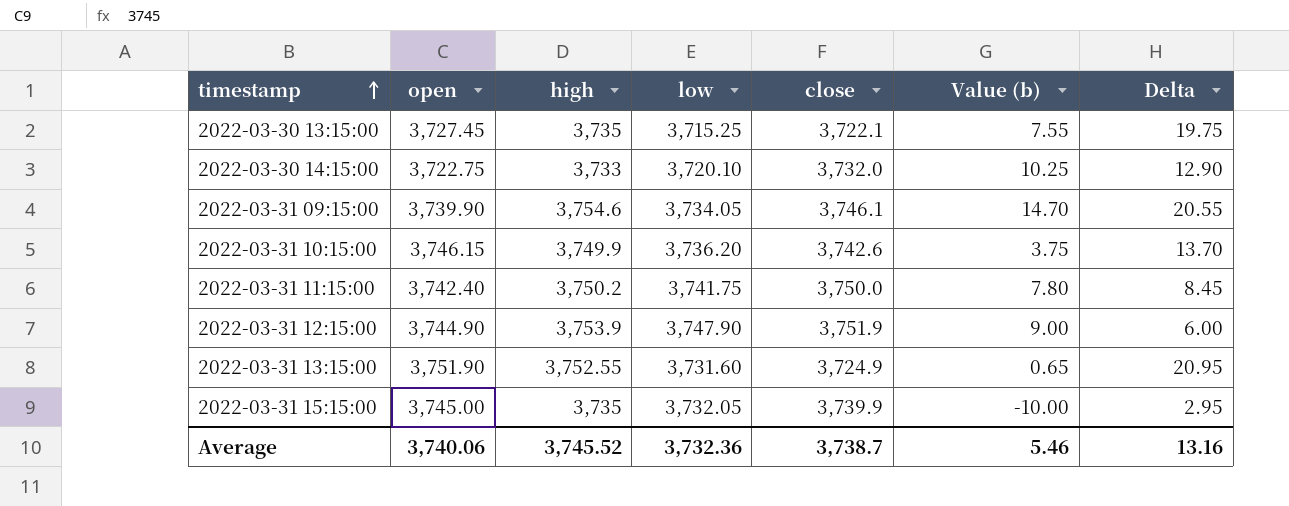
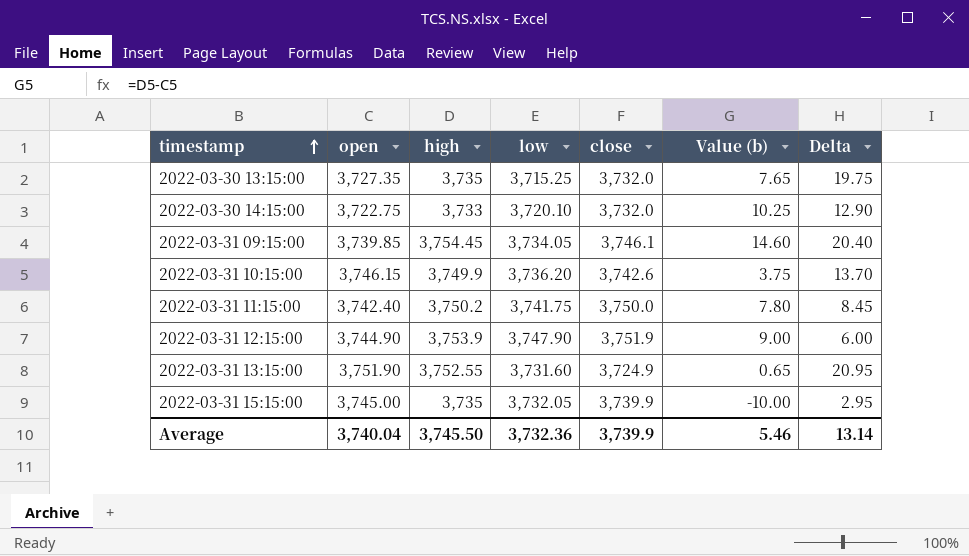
2022-03-30 13:15:00 | open: 3,727.45 -> 3,727.35
2022-03-30 13:15:00 | close: 3,722.1 -> 3,732.0
2022-03-30 13:15:00 | Value (b): 7.55 -> 7.65
2022-03-31 09:15:00 | open: 3,739.90 -> 3,739.85
2022-03-31 09:15:00 | high: 3,754.6 -> 3,754.45
2022-03-31 09:15:00 | Value (b): 14.70 -> 14.60
2022-03-31 09:15:00 | Delta: 20.55 -> 20.40
Average | open: 3,740.06 -> 3,740.04
Average | high: 3,745.52 -> 3,745.50
Average | close: 3,738.7 -> 3,739.9
Average | Delta: 13.16 -> 13.14

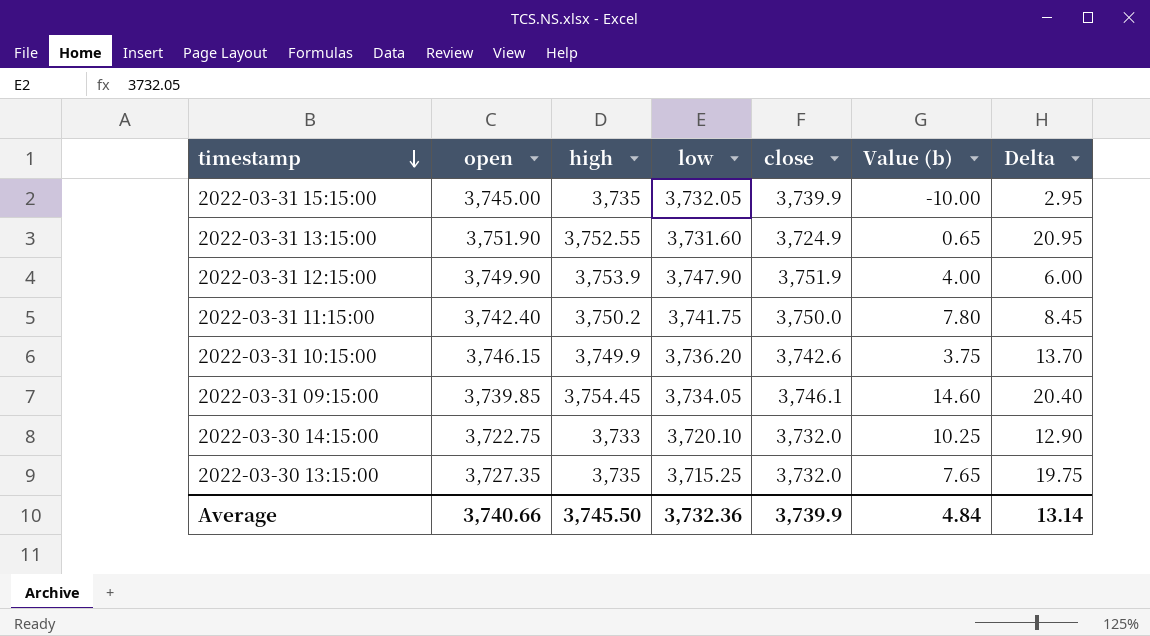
row order: timestamp ascending -> timestamp descending
2022-03-31 12:15:00 | open: 3,744.90 -> 3,749.90
2022-03-31 12:15:00 | Value (b): 9.00 -> 4.00
Average | open: 3,740.04 -> 3,740.66
Average | Value (b): 5.46 -> 4.84

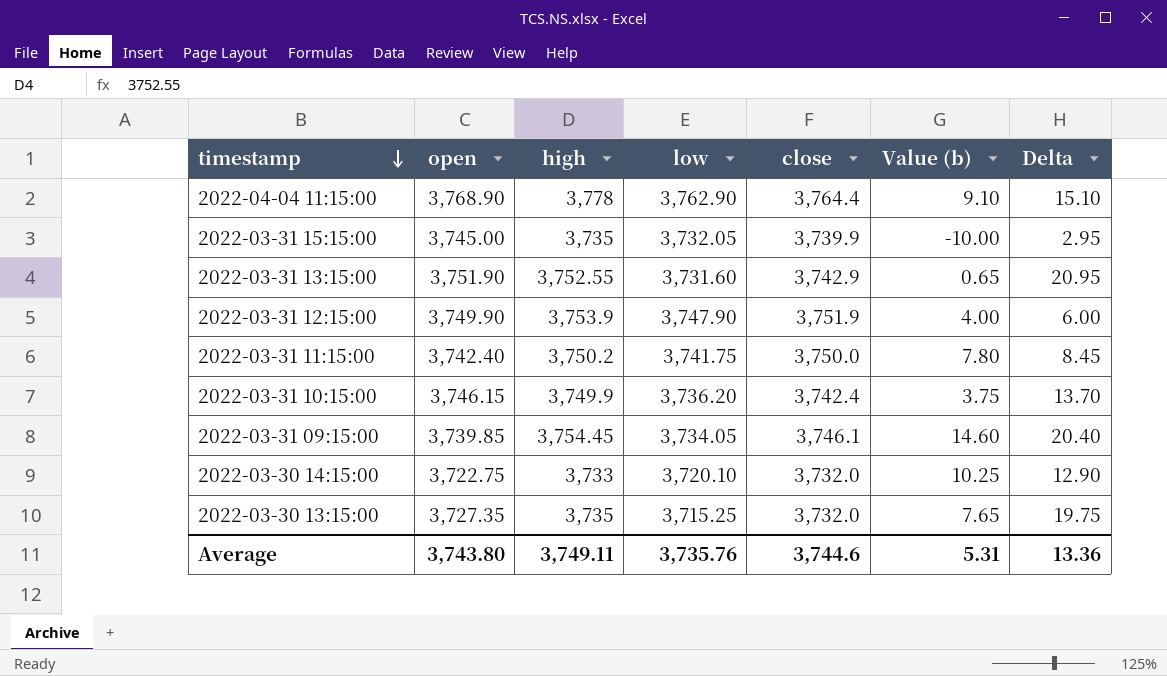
row 2022-04-04 11:15:00: none -> 3,768.90 | 3,778 | 3,762.90 | 3,764.4 | 9.10 | 15.10
2022-03-31 13:15:00 | close: 3,724.9 -> 3,742.9
2022-03-31 10:15:00 | close: 3,742.6 -> 3,742.4
Average | open: 3,740.66 -> 3,743.80
Average | high: 3,745.50 -> 3,749.11
Average | low: 3,732.36 -> 3,735.76
Average | close: 3,739.9 -> 3,744.6
Average | Value (b): 4.84 -> 5.31
Average | Delta: 13.14 -> 13.36

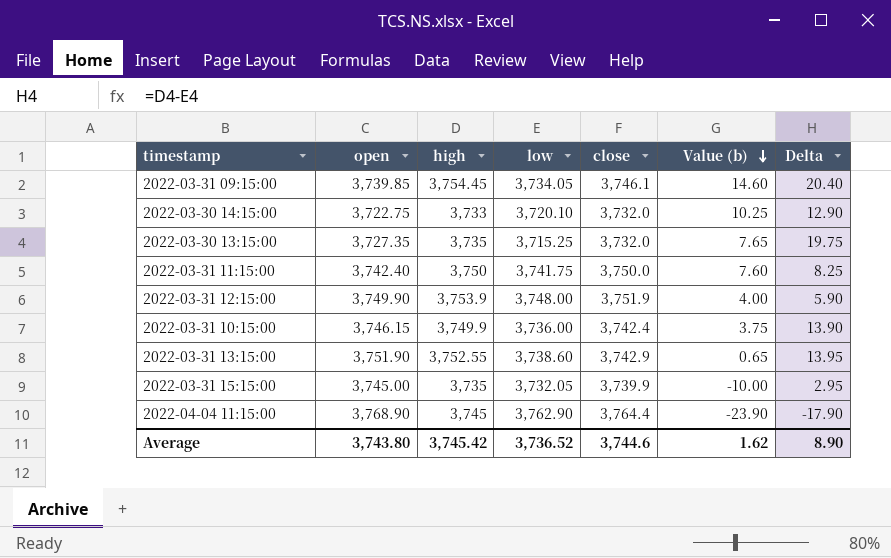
row order: timestamp descending -> Value (b) descending
2022-03-31 11:15:00 | high: 3,750.2 -> 3,750
2022-03-31 11:15:00 | Value (b): 7.80 -> 7.60
2022-03-31 11:15:00 | Delta: 8.45 -> 8.25
2022-03-31 12:15:00 | low: 3,747.90 -> 3,748.00
2022-03-31 12:15:00 | Delta: 6.00 -> 5.90
2022-03-31 10:15:00 | low: 3,736.20 -> 3,736.00
2022-03-31 10:15:00 | Delta: 13.70 -> 13.90
2022-03-31 13:15:00 | low: 3,731.60 -> 3,738.60
2022-03-31 13:15:00 | Delta: 20.95 -> 13.95
2022-04-04 11:15:00 | high: 3,778 -> 3,745
2022-04-04 11:15:00 | Value (b): 9.10 -> -23.90
2022-04-04 11:15:00 | Delta: 15.10 -> -17.90
Average | high: 3,749.11 -> 3,745.42
Average | low: 3,735.76 -> 3,736.52
Average | Value (b): 5.31 -> 1.62
Average | Delta: 13.36 -> 8.90

